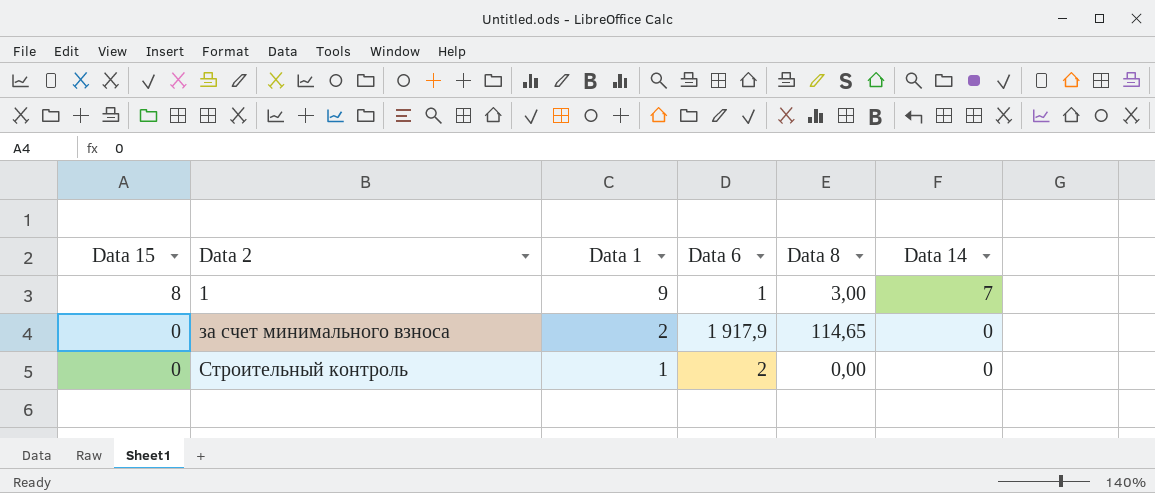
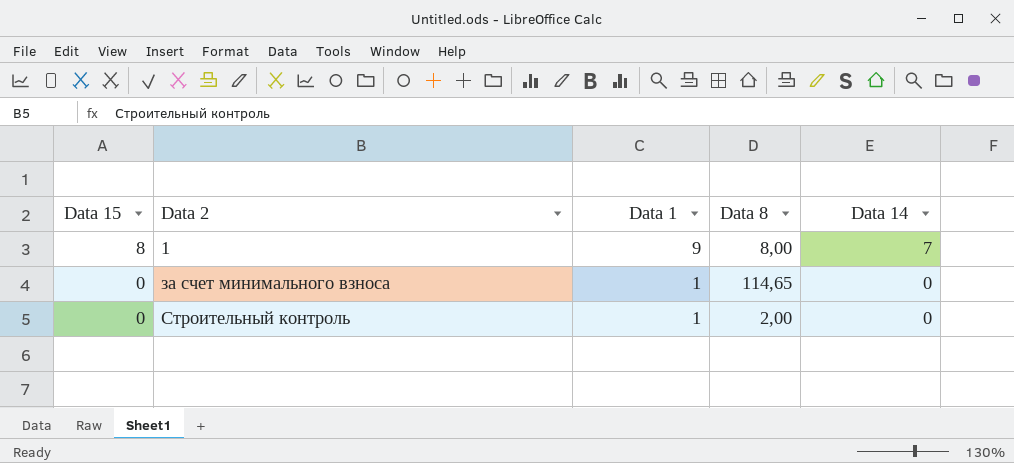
column Data 6 | position: 4 -> none
1 | Data 8: 3,00 -> 8,00
за счет минимального взноса | Data 1: 2 -> 1
Строительный контроль | Data 8: 0,00 -> 2,00

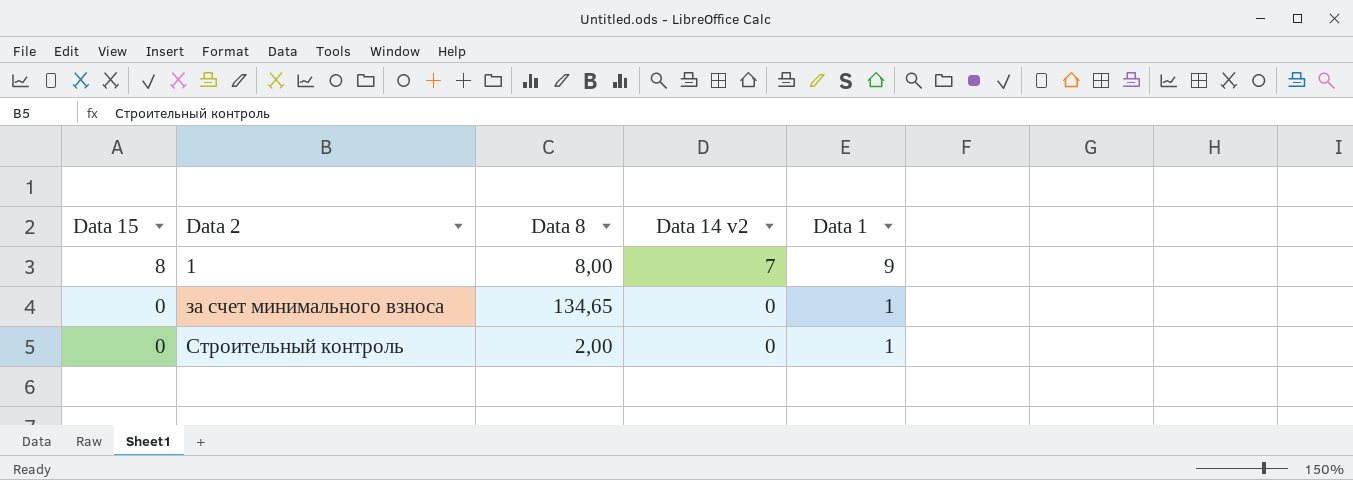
column name: Data 14 -> Data 14 v2
column Data 1 | position: 3 -> 5
за счет минимального взноса | Data 8: 114,65 -> 134,65

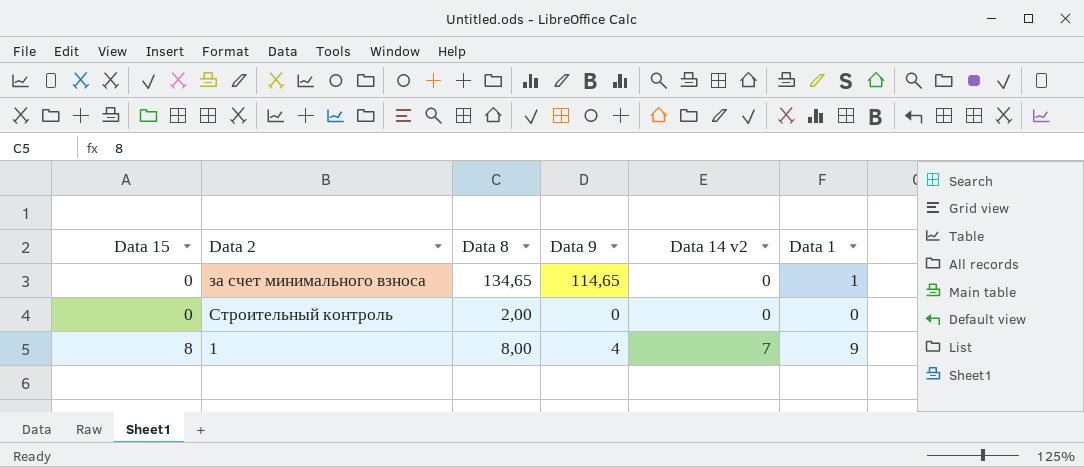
row order: Data 15 descending -> Data 15 ascending
column Data 9 | position: none -> 4
Строительный контроль | Data 1: 1 -> 0

